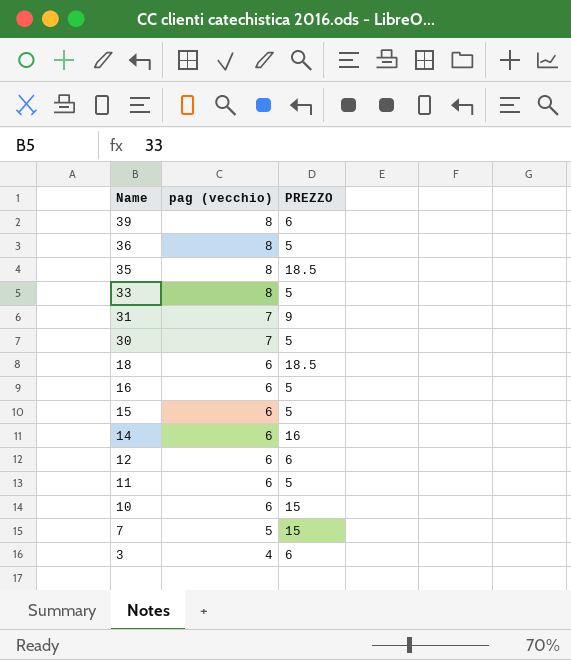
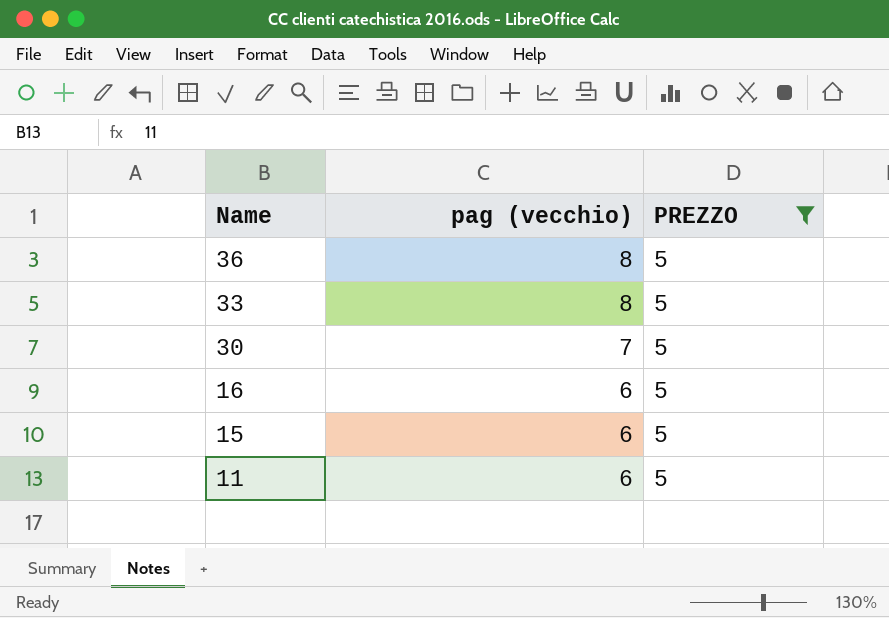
filter: none -> PREZZO = 5

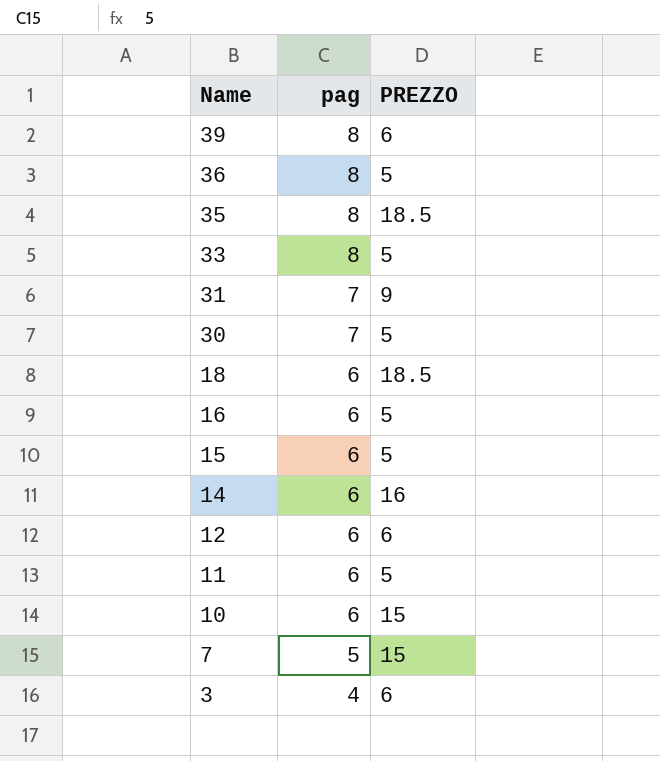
filter: PREZZO = 5 -> none
column name: pag (vecchio) -> pag

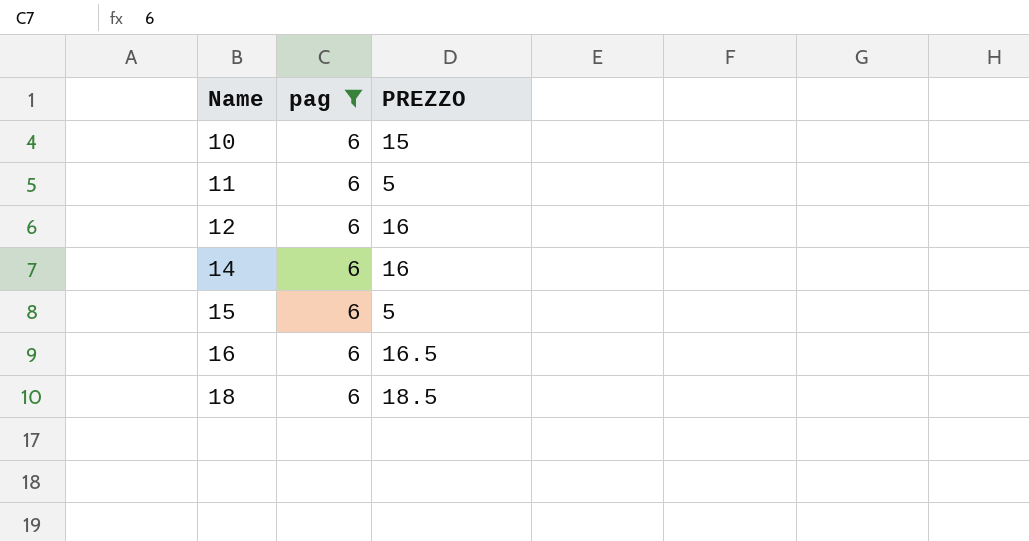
filter: none -> pag = 6
row order: Name descending -> Name ascending
12 | PREZZO: 6 -> 16
16 | PREZZO: 5 -> 16.5

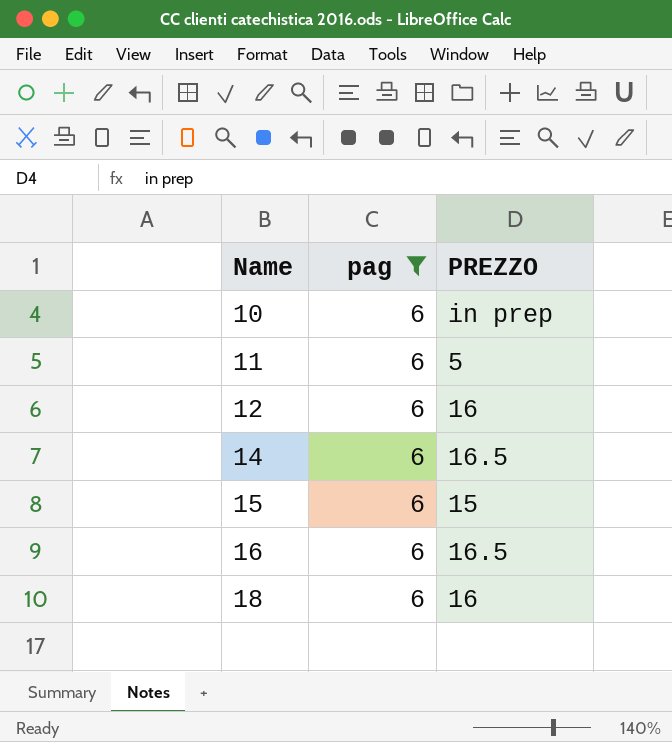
10 | PREZZO: 15 -> in prep
14 | PREZZO: 16 -> 16.5
15 | PREZZO: 5 -> 15
18 | PREZZO: 18.5 -> 16

